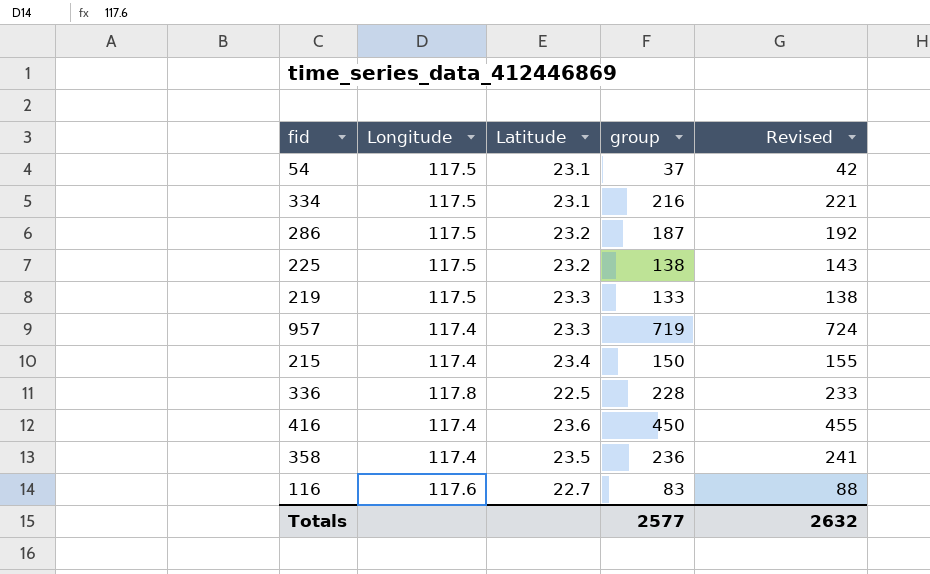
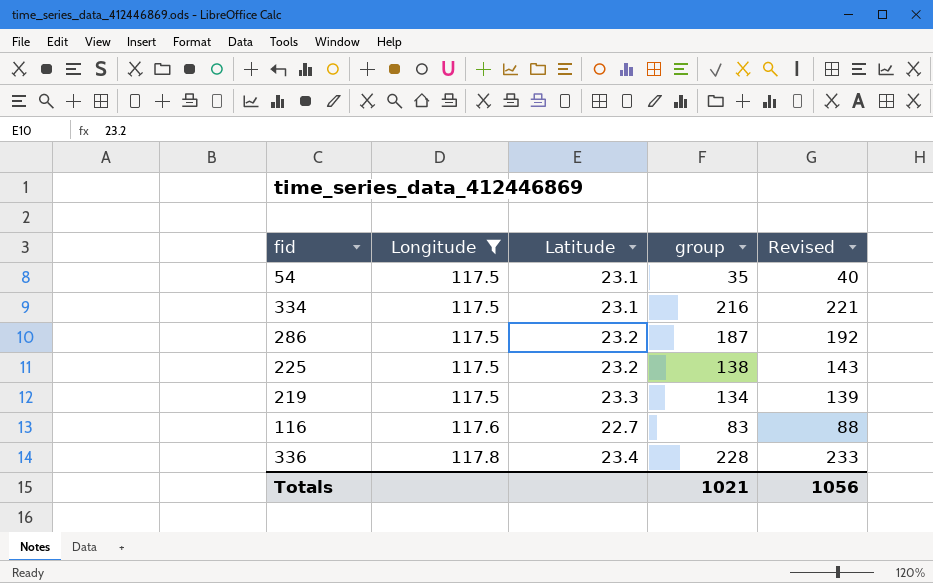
filter: none -> Longitude != 117.4
row order: none -> Longitude ascending
54 | group: 37 -> 35
54 | Revised: 42 -> 40
219 | group: 133 -> 134
219 | Revised: 138 -> 139
336 | Latitude: 22.5 -> 23.4
Totals | group: 2577 -> 1021
Totals | Revised: 2632 -> 1056

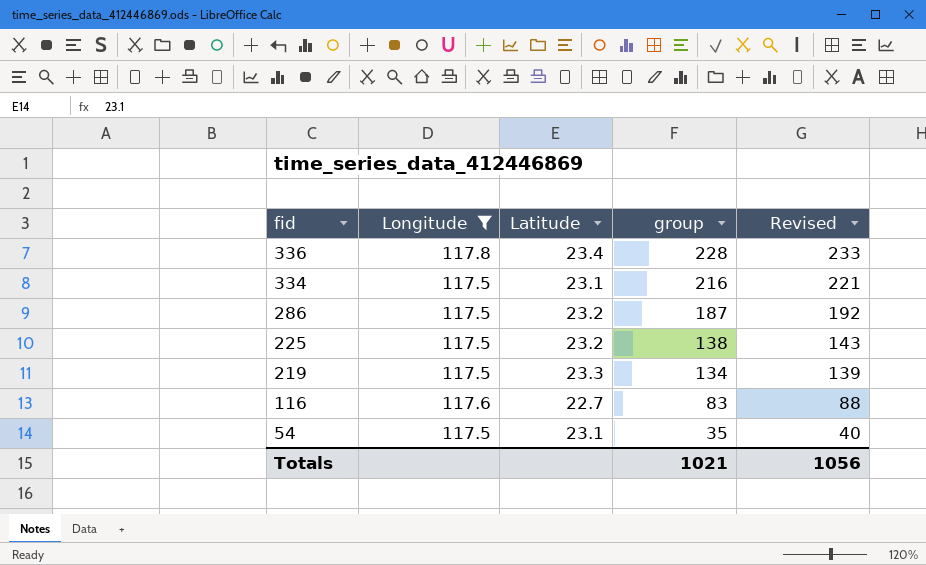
row order: Longitude ascending -> fid descending

